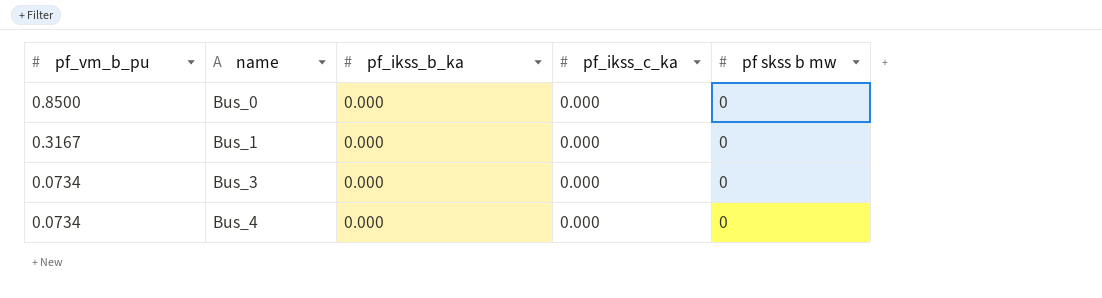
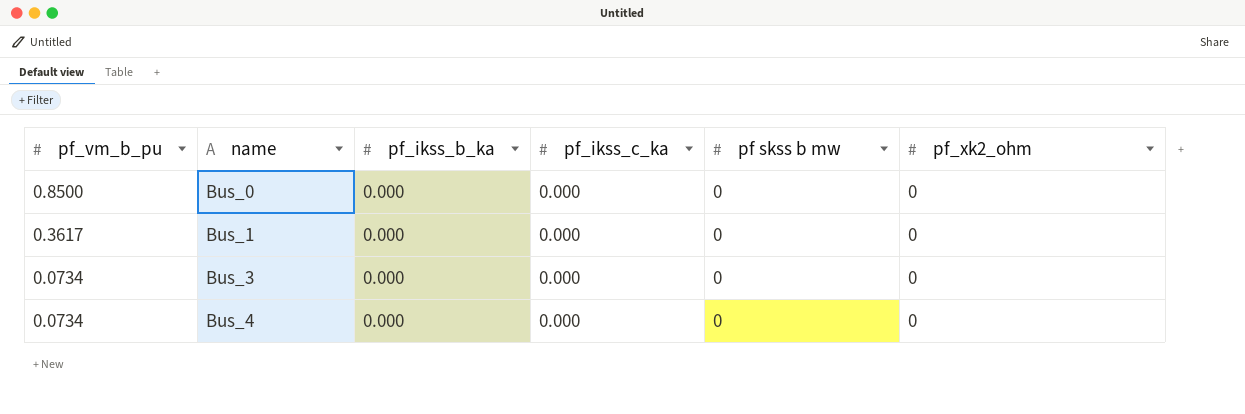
column pf_xk2_ohm | position: none -> 6
Bus_1 | pf_vm_b_pu: 0.3167 -> 0.3617

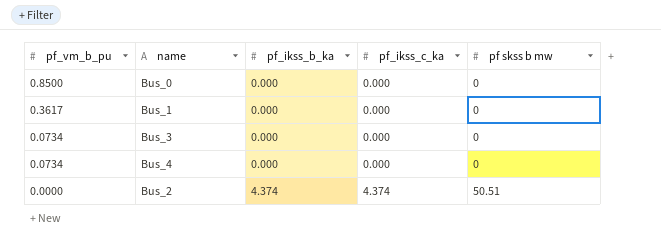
column pf_xk2_ohm | position: 6 -> none
row Bus_2: none -> 0.0000 | 4.374 | 4.374 | 50.51

